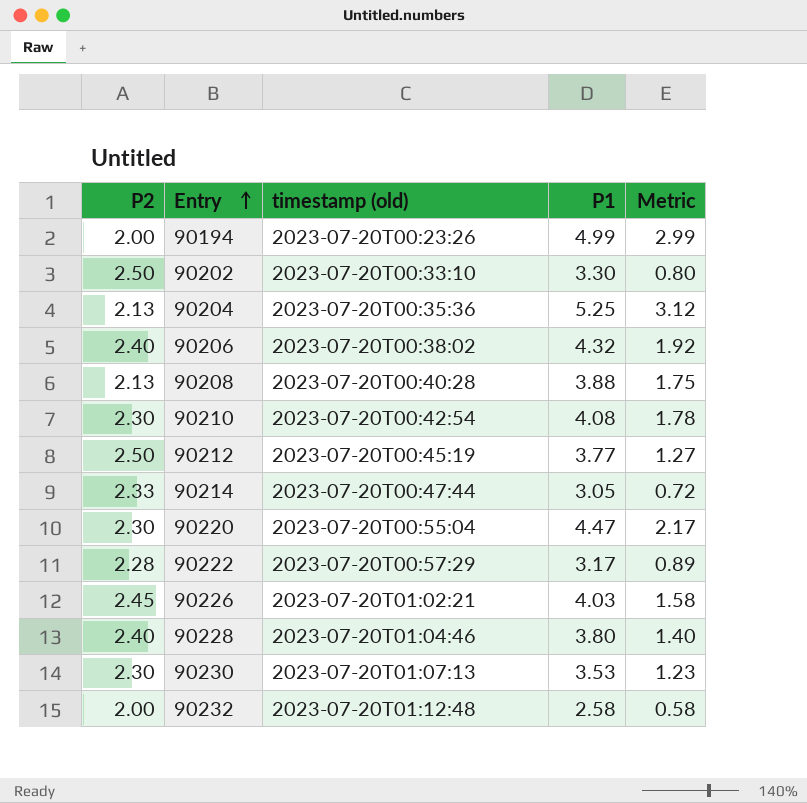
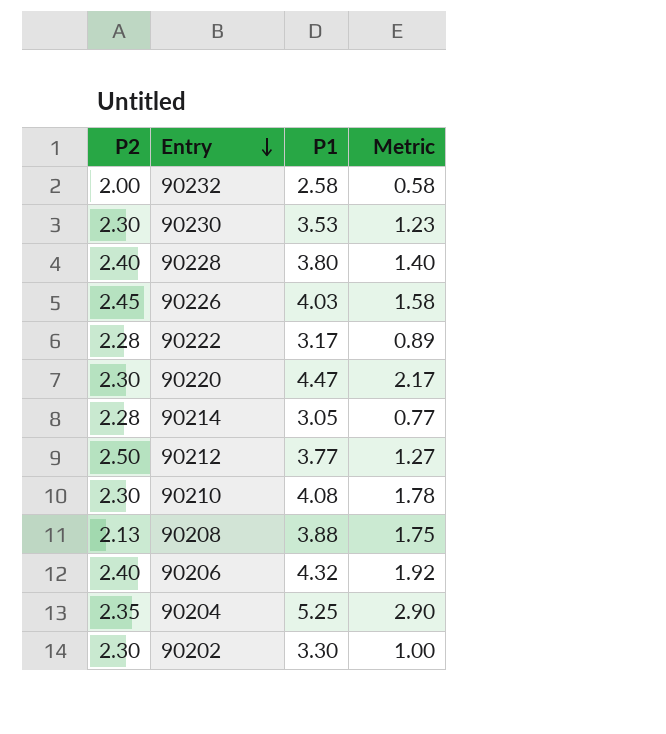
row order: Entry ascending -> Entry descending
column timestamp (old) | position: 3 -> none
row 90194: 2.00 | 2023-07-20T00:23:26 | 4.99 | 2.99 -> none
90214 | P2: 2.33 -> 2.28
90214 | Metric: 0.72 -> 0.77
90204 | P2: 2.13 -> 2.35
90204 | Metric: 3.12 -> 2.90
90202 | P2: 2.50 -> 2.30
90202 | Metric: 0.80 -> 1.00

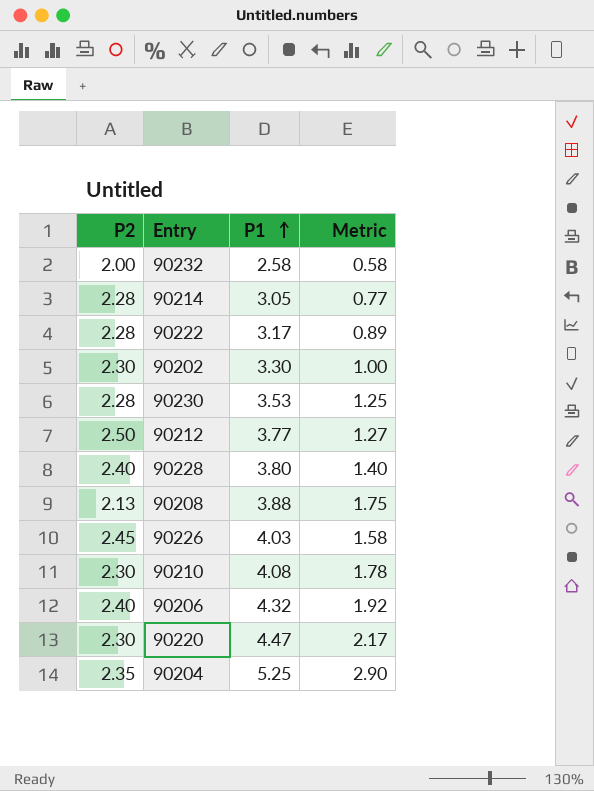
row order: Entry descending -> P1 ascending
90230 | P2: 2.30 -> 2.28
90230 | Metric: 1.23 -> 1.25

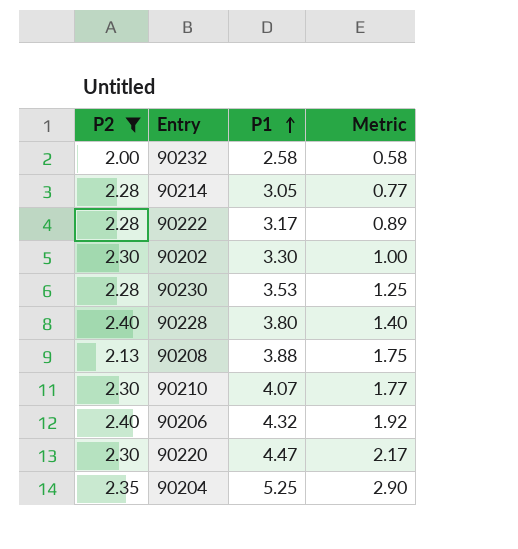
filter: none -> P2 <= 2.40
90210 | P1: 4.08 -> 4.07
90210 | Metric: 1.78 -> 1.77

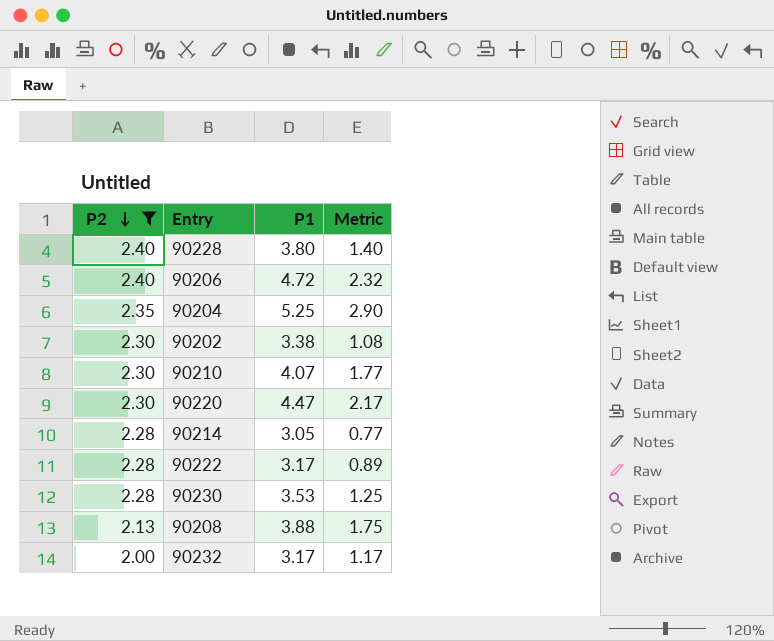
row order: P1 ascending -> P2 descending
90206 | P1: 4.32 -> 4.72
90206 | Metric: 1.92 -> 2.32
90202 | P1: 3.30 -> 3.38
90202 | Metric: 1.00 -> 1.08
90232 | P1: 2.58 -> 3.17
90232 | Metric: 0.58 -> 1.17

